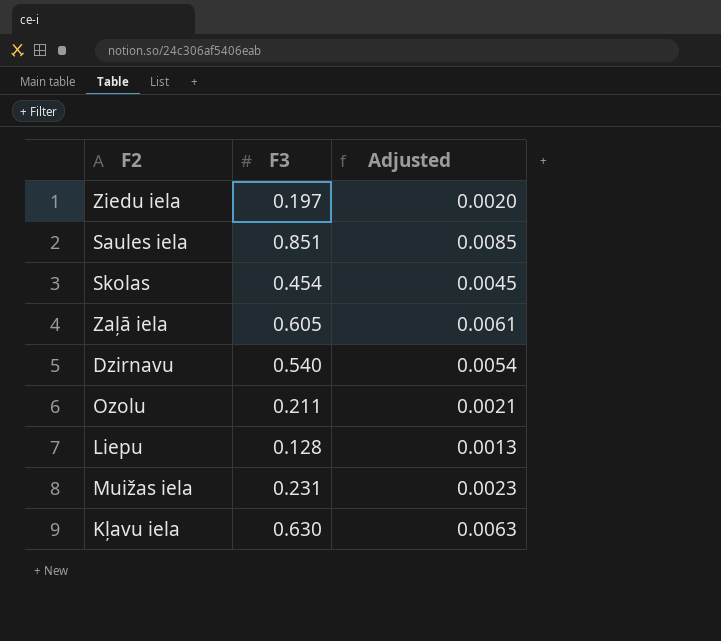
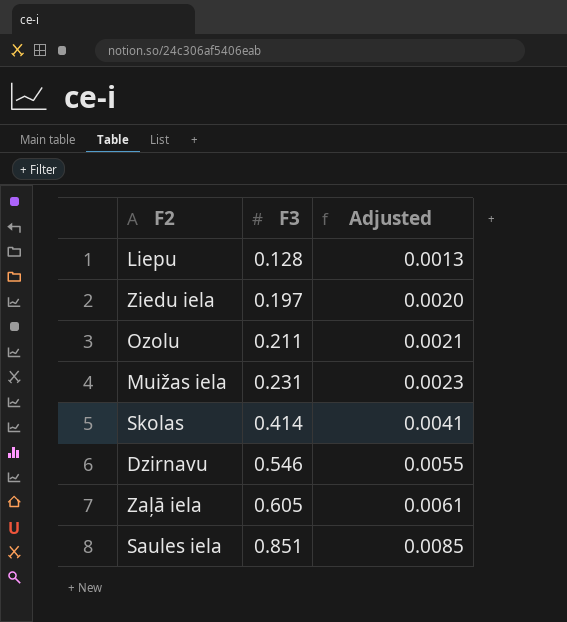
row order: none -> F3 ascending
row Kļavu iela: 0.630 | 0.0063 -> none
Skolas | F3: 0.454 -> 0.414
Skolas | Adjusted: 0.0045 -> 0.0041
Dzirnavu | F3: 0.540 -> 0.546
Dzirnavu | Adjusted: 0.0054 -> 0.0055

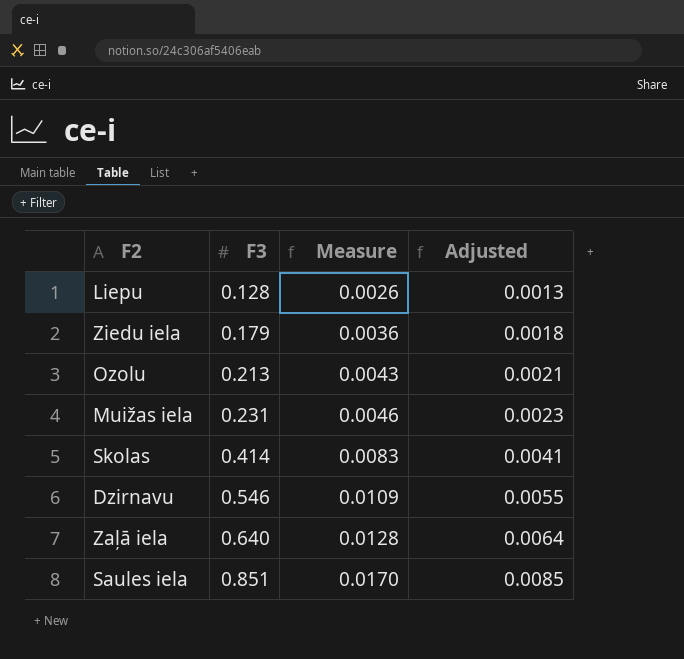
column Measure | formula: none -> [F3] * 0.02
Ziedu iela | F3: 0.197 -> 0.179
Ziedu iela | Adjusted: 0.0020 -> 0.0018
Ozolu | F3: 0.211 -> 0.213
Zaļā iela | F3: 0.605 -> 0.640
Zaļā iela | Adjusted: 0.0061 -> 0.0064

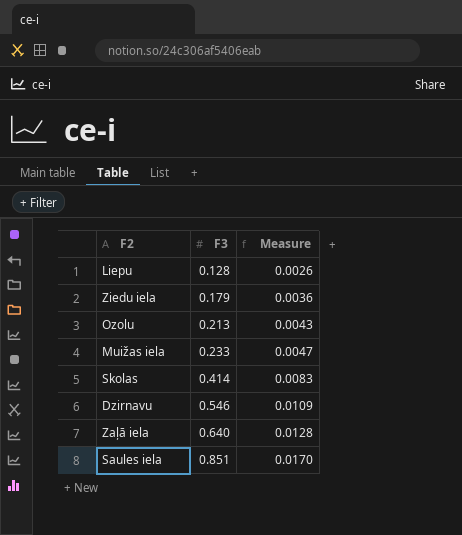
column Adjusted | formula: [F3] * 0.01 -> none
Muižas iela | F3: 0.231 -> 0.233
Muižas iela | Measure: 0.0046 -> 0.0047

